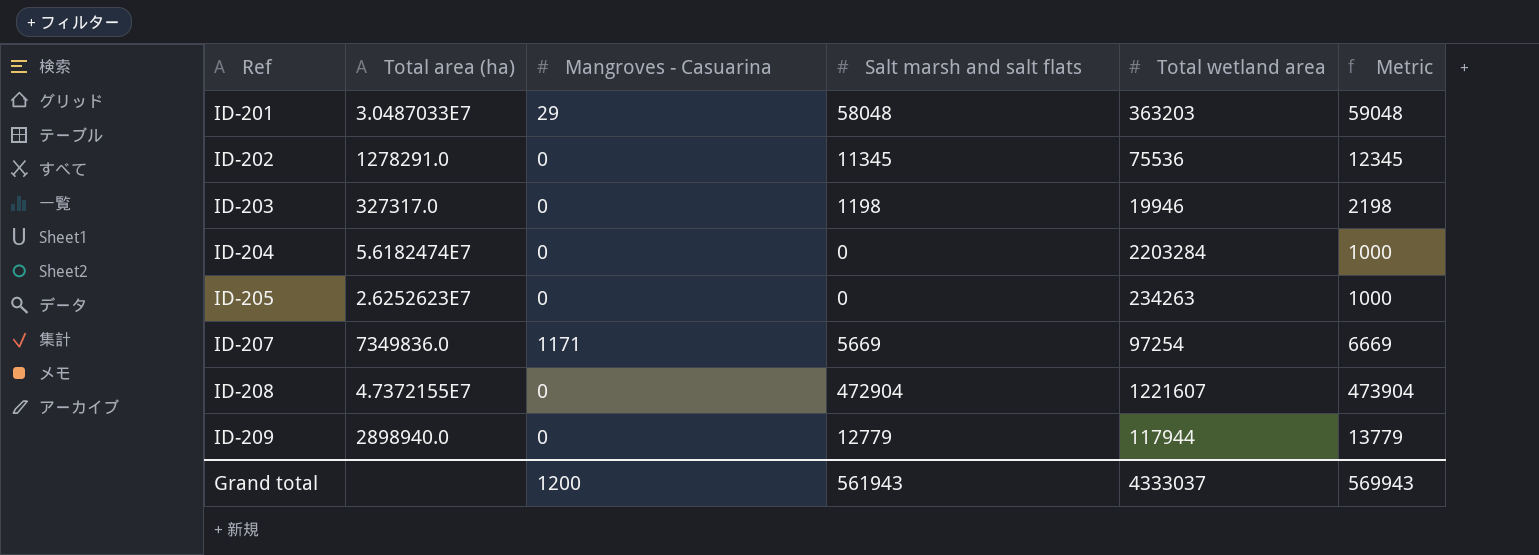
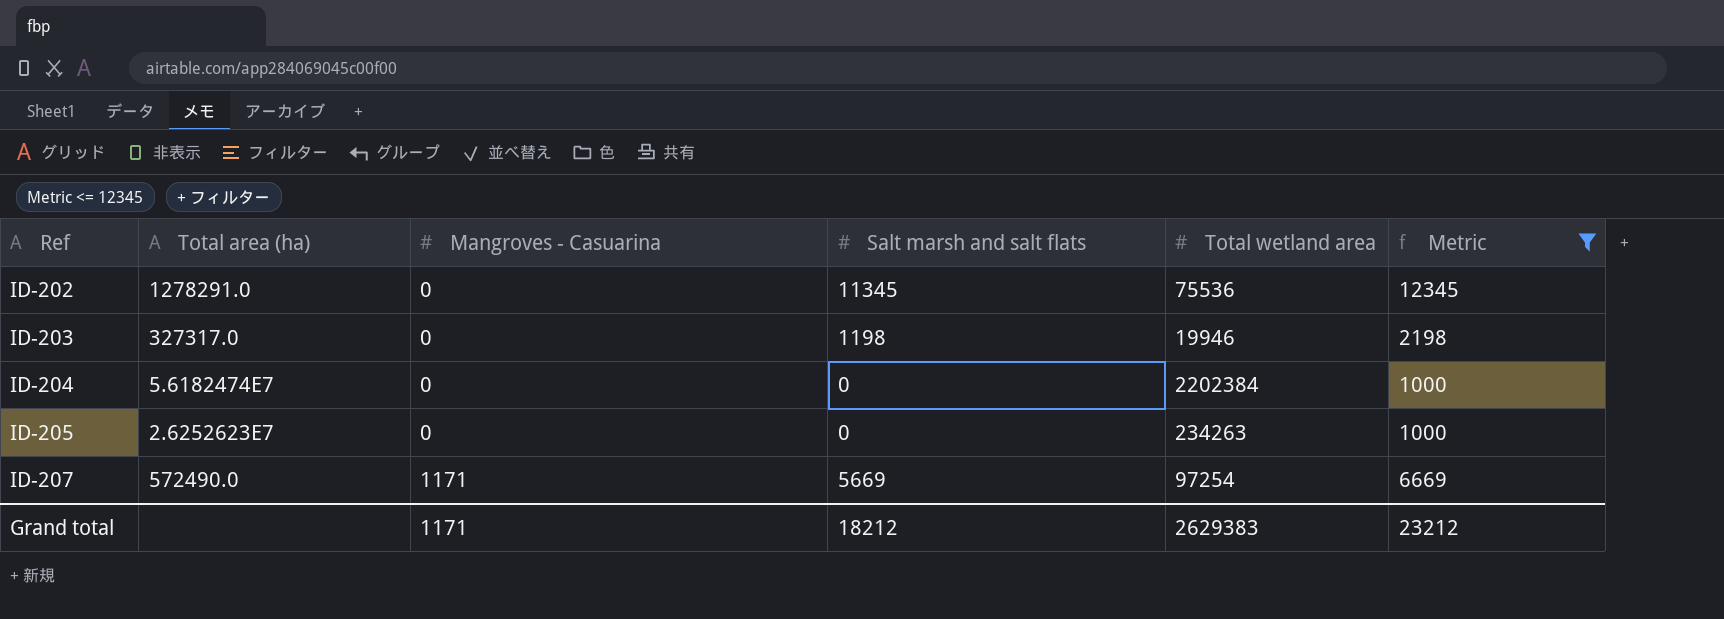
filter: none -> Metric <= 12345
ID-204 | Total wetland area: 2203284 -> 2202384
ID-207 | Total area (ha): 7349836.0 -> 572490.0
Grand total | Mangroves - Casuarina: 1200 -> 1171
Grand total | Salt marsh and salt flats: 561943 -> 18212
Grand total | Total wetland area: 4333037 -> 2629383
Grand total | Metric: 569943 -> 23212

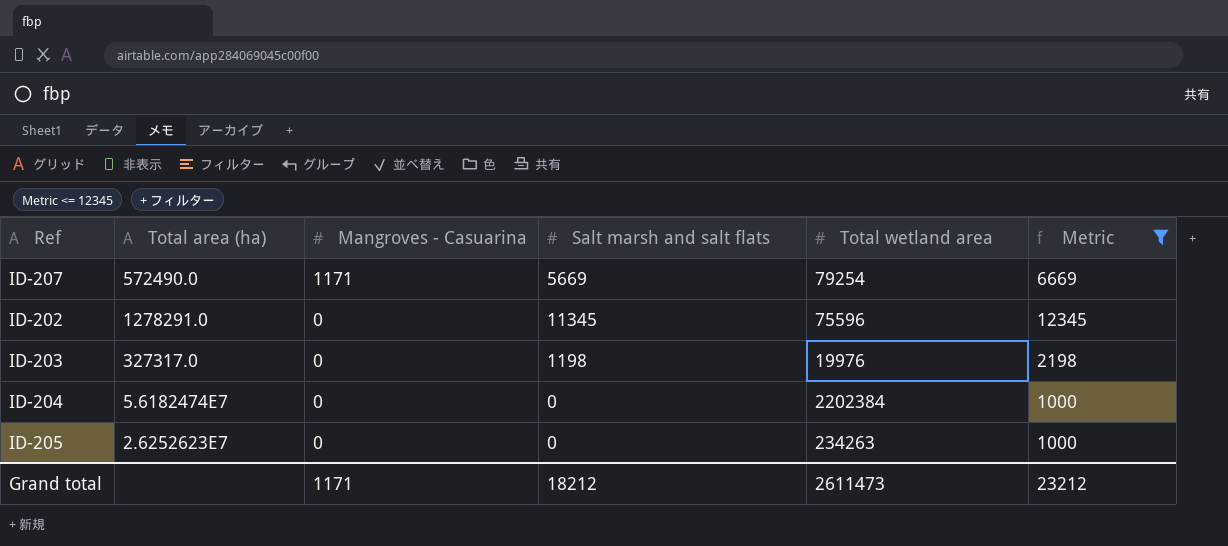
row order: Ref ascending -> Mangroves - Casuarina descending
ID-207 | Total wetland area: 97254 -> 79254
ID-202 | Total wetland area: 75536 -> 75596
ID-203 | Total wetland area: 19946 -> 19976
Grand total | Total wetland area: 2629383 -> 2611473

